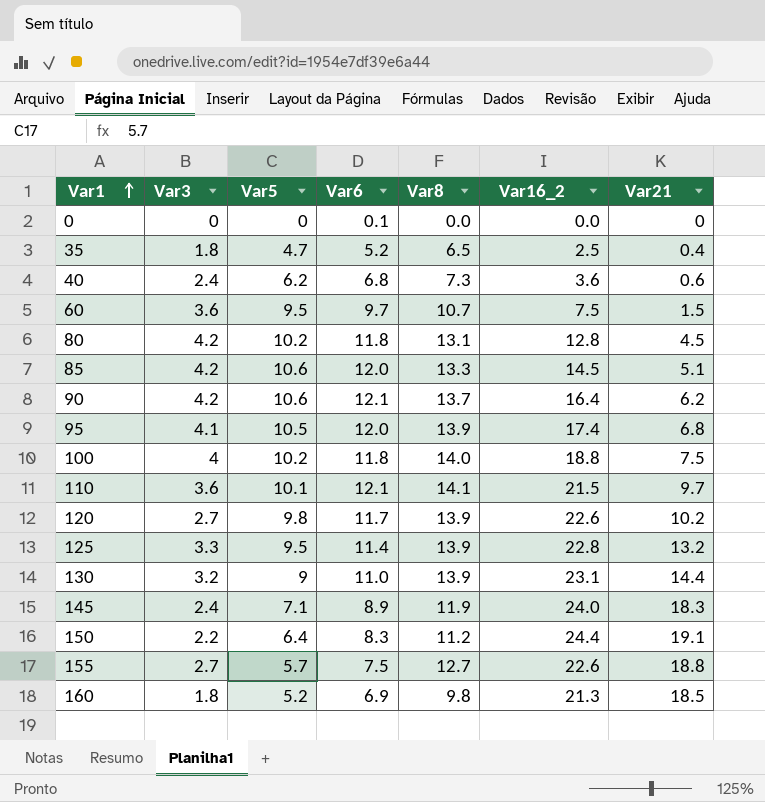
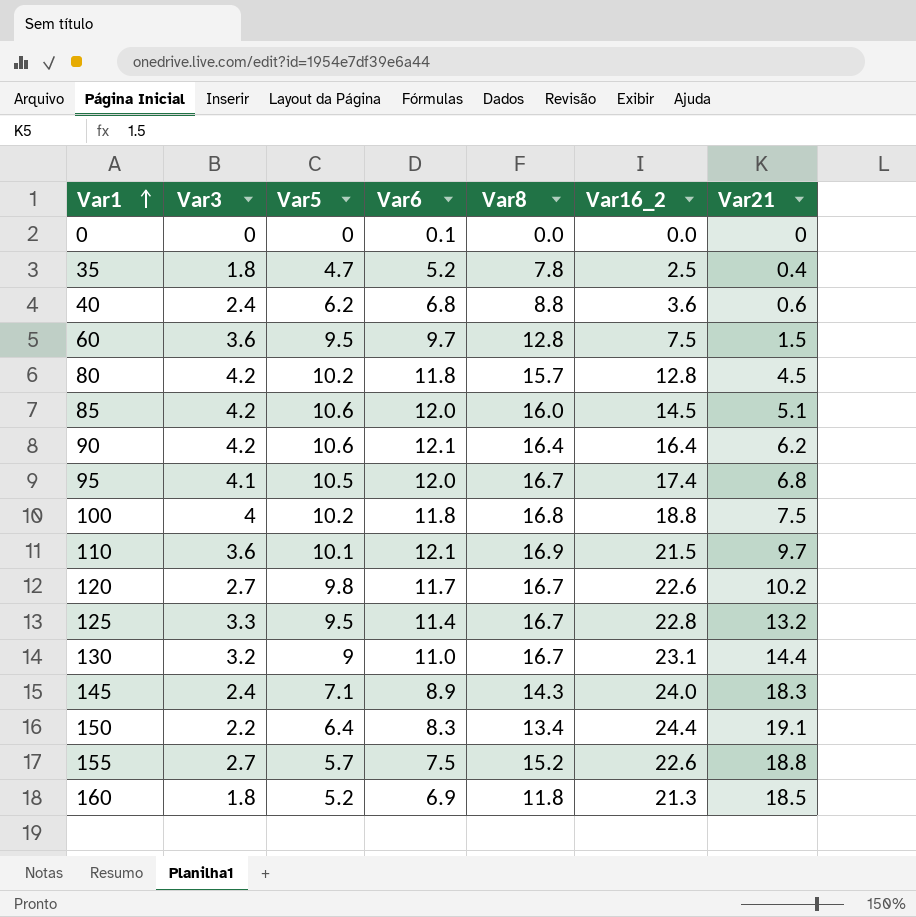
35 | Var8: 6.5 -> 7.8
40 | Var8: 7.3 -> 8.8
60 | Var8: 10.7 -> 12.8
80 | Var8: 13.1 -> 15.7
85 | Var8: 13.3 -> 16.0
90 | Var8: 13.7 -> 16.4
95 | Var8: 13.9 -> 16.7
100 | Var8: 14.0 -> 16.8
110 | Var8: 14.1 -> 16.9
120 | Var8: 13.9 -> 16.7
125 | Var8: 13.9 -> 16.7
130 | Var8: 13.9 -> 16.7
145 | Var8: 11.9 -> 14.3
150 | Var8: 11.2 -> 13.4
155 | Var8: 12.7 -> 15.2
160 | Var8: 9.8 -> 11.8

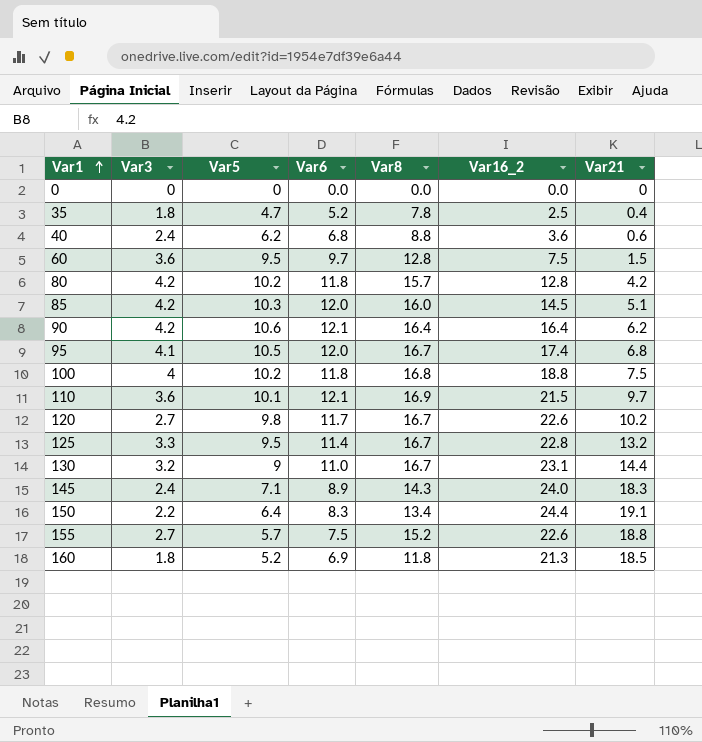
0 | Var6: 0.1 -> 0.0
80 | Var21: 4.5 -> 4.2
85 | Var5: 10.6 -> 10.3

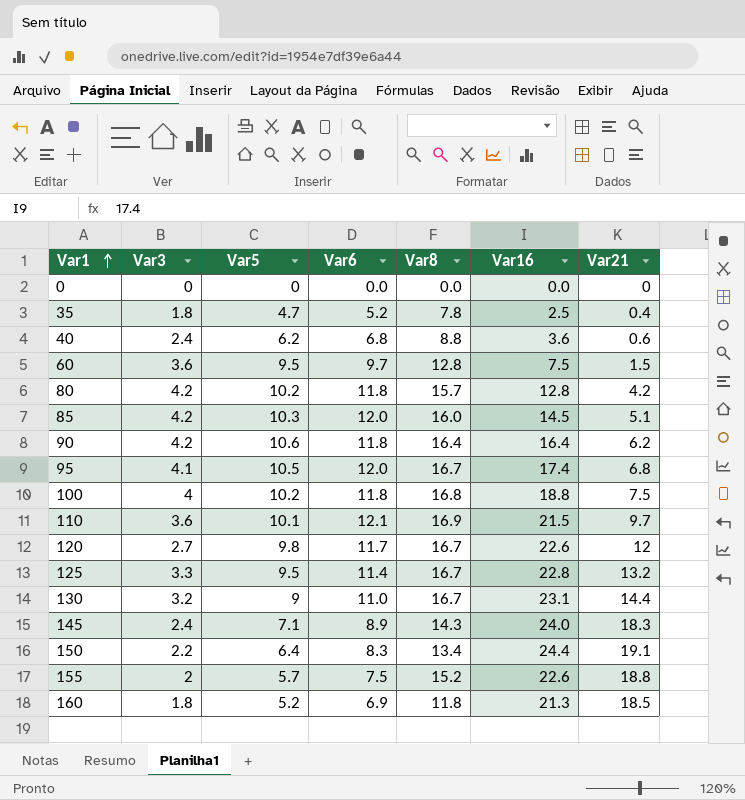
column name: Var16_2 -> Var16
90 | Var6: 12.1 -> 11.8
120 | Var21: 10.2 -> 12
155 | Var3: 2.7 -> 2

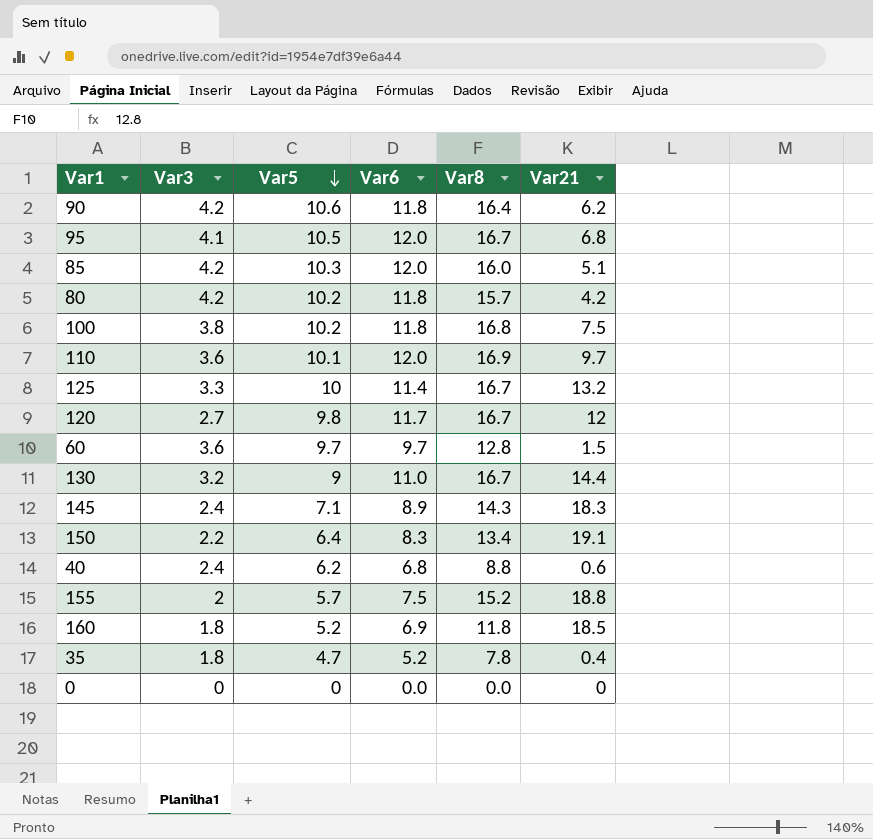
row order: Var1 ascending -> Var5 descending
column Var16 | position: 6 -> none
100 | Var3: 4 -> 3.8
110 | Var6: 12.1 -> 12.0
125 | Var5: 9.5 -> 10
60 | Var5: 9.5 -> 9.7

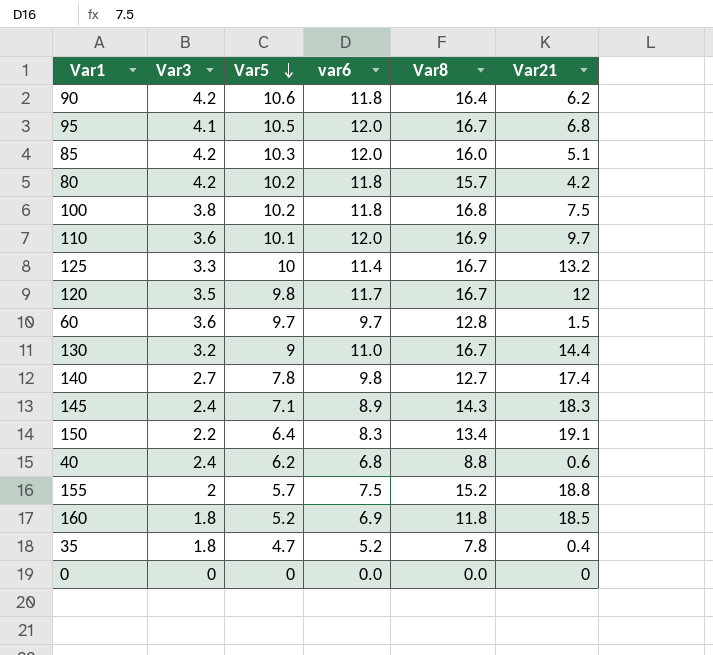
column name: Var6 -> var6
120 | Var3: 2.7 -> 3.5
row 140: none -> 2.7 | 7.8 | 9.8 | 12.7 | 17.4

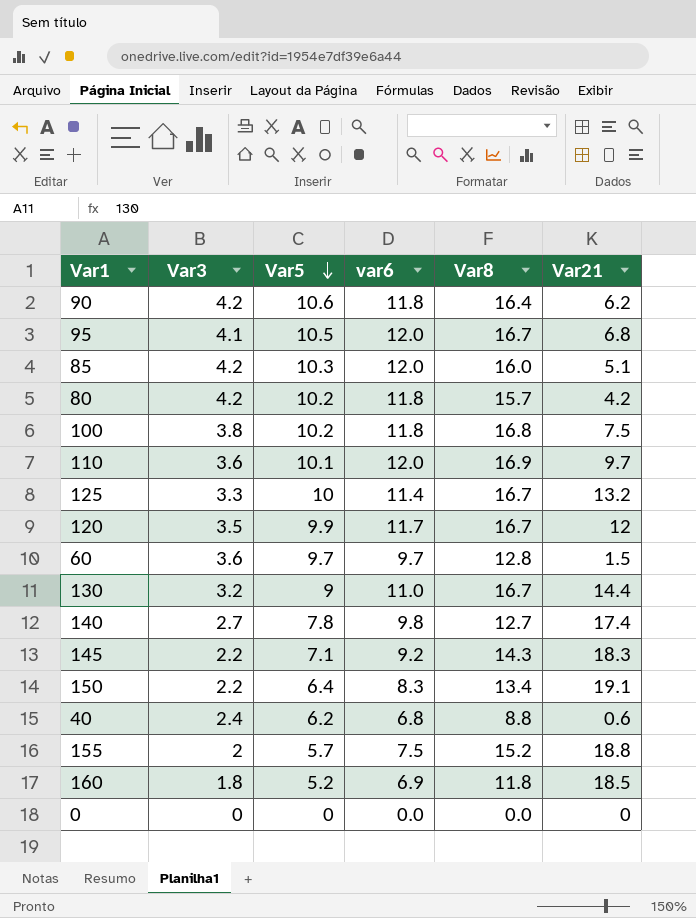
row 35: 1.8 | 4.7 | 5.2 | 7.8 | 0.4 -> none
120 | Var5: 9.8 -> 9.9
145 | Var3: 2.4 -> 2.2
145 | var6: 8.9 -> 9.2

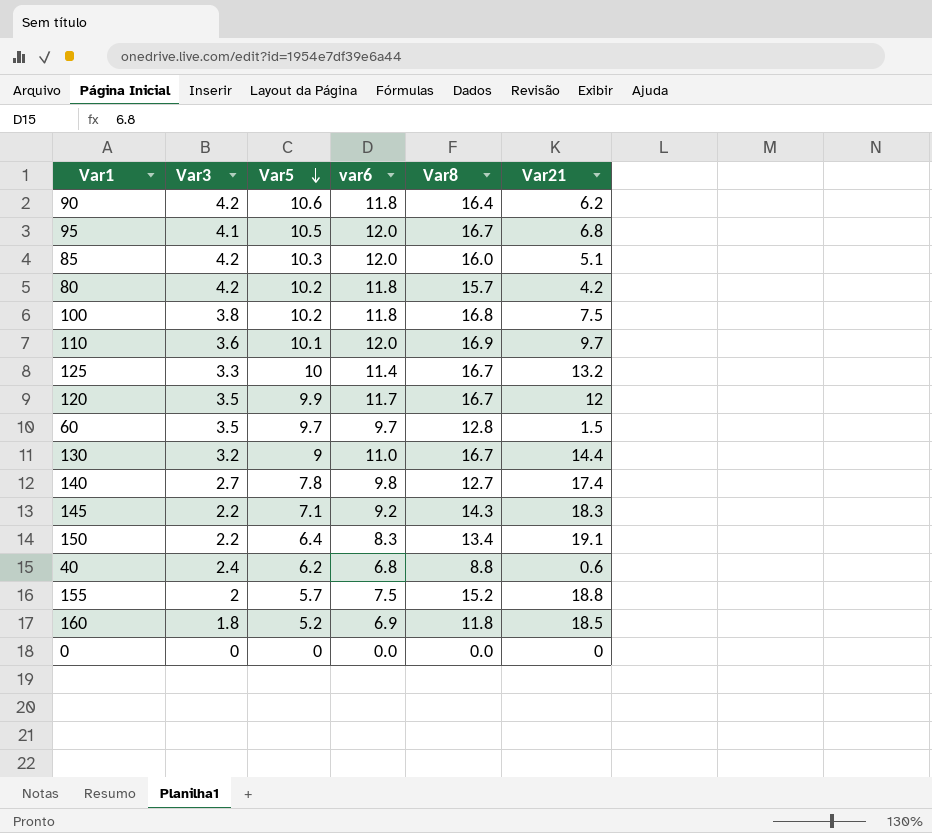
60 | Var3: 3.6 -> 3.5

